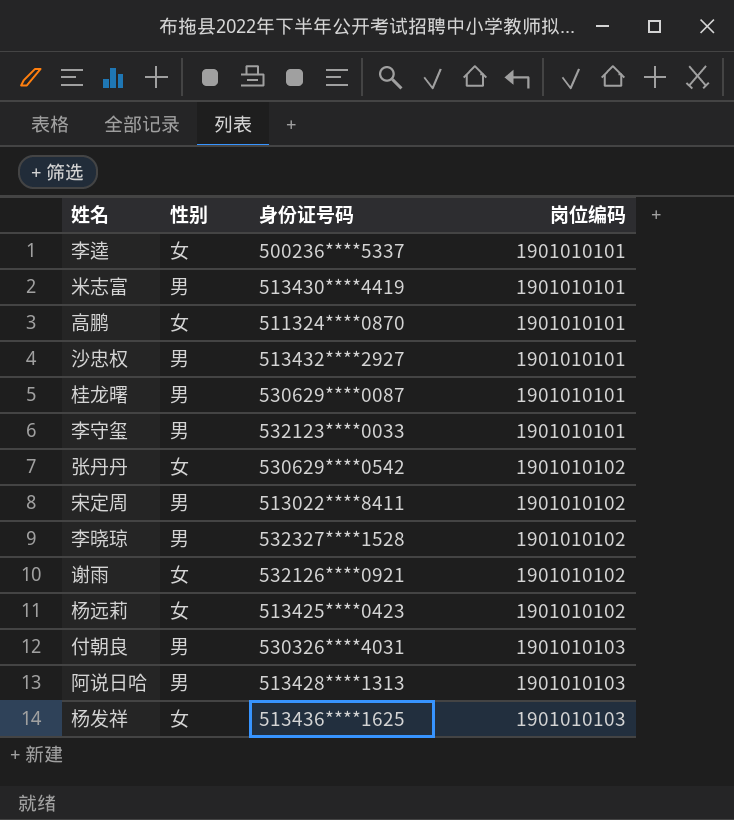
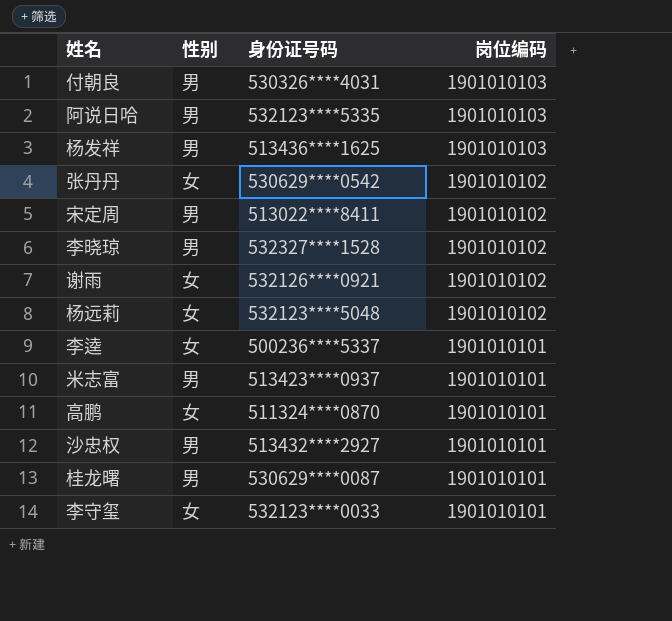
row order: 岗位编码 ascending -> 岗位编码 descending
阿说日哈 | 身份证号码: 513428****1313 -> 532123****5335
杨发祥 | 性别: 女 -> 男
杨远莉 | 身份证号码: 513425****0423 -> 532123****5048
米志富 | 身份证号码: 513430****4419 -> 513423****0937
李守玺 | 性别: 男 -> 女

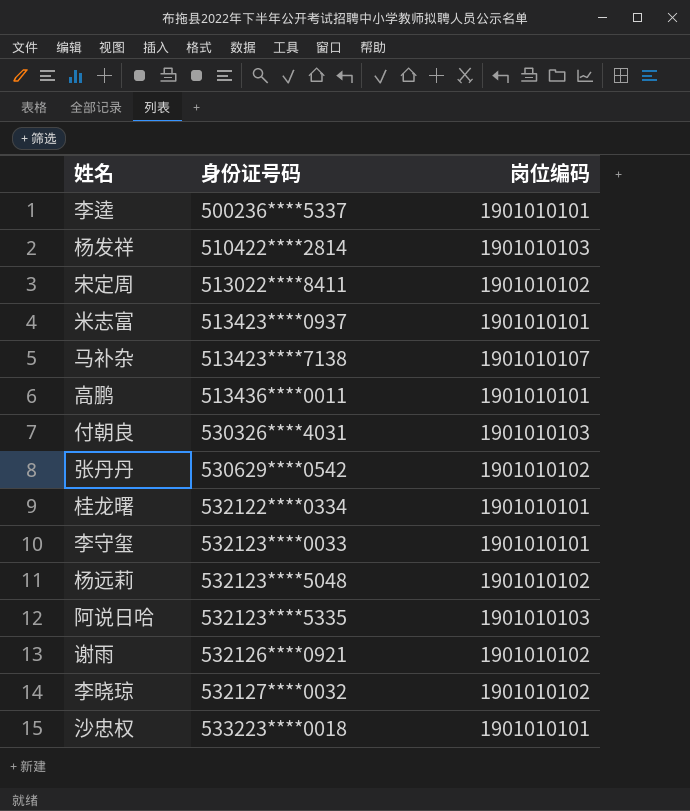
row order: 岗位编码 descending -> 身份证号码 ascending
column 性别 | position: 2 -> none
杨发祥 | 身份证号码: 513436****1625 -> 510422****2814
row 马补杂: none -> 513423****7138 | 1901010107
高鹏 | 身份证号码: 511324****0870 -> 513436****0011
桂龙曙 | 身份证号码: 530629****0087 -> 532122****0334
李晓琼 | 身份证号码: 532327****1528 -> 532127****0032
沙忠权 | 身份证号码: 513432****2927 -> 533223****0018

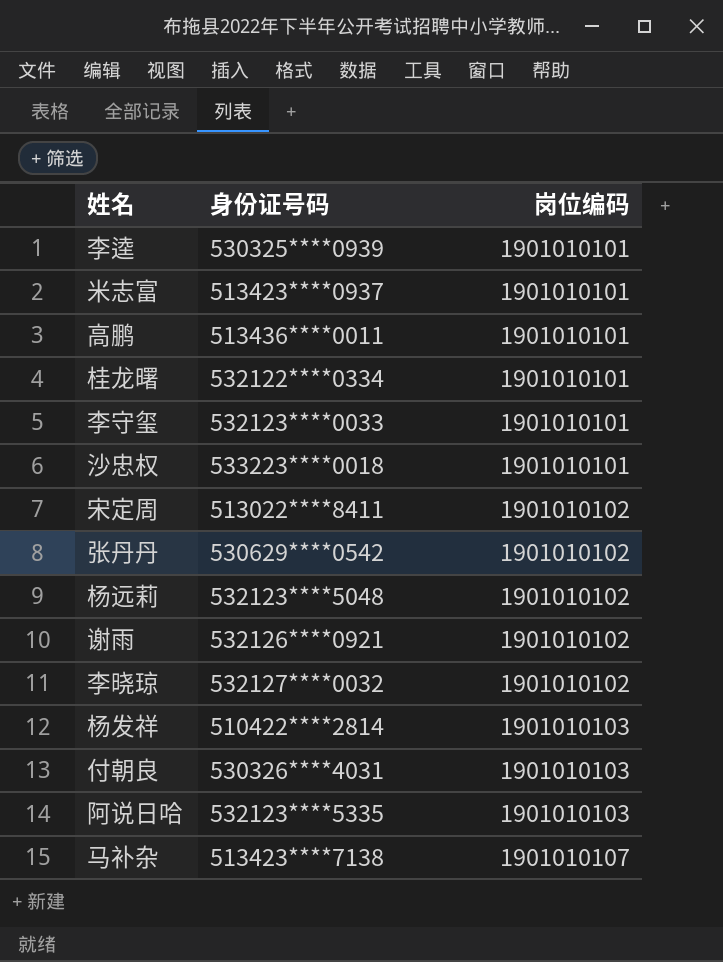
row order: 身份证号码 ascending -> 岗位编码 ascending
李逵 | 身份证号码: 500236****5337 -> 530325****0939

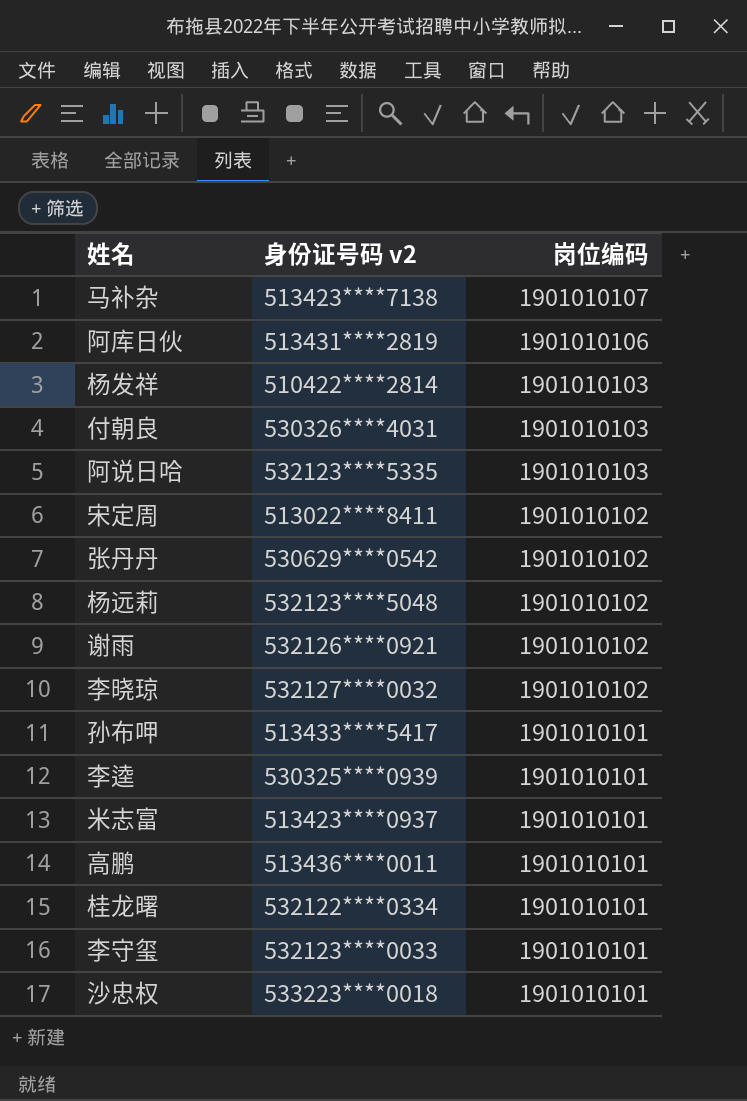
row order: 岗位编码 ascending -> 岗位编码 descending
column name: 身份证号码 -> 身份证号码 v2
row 阿库日伙: none -> 513431****2819 | 1901010106
row 孙布呷: none -> 513433****5417 | 1901010101

